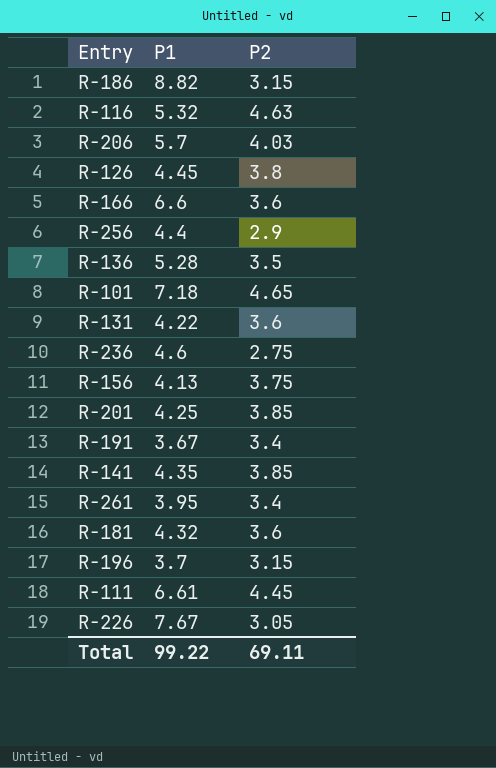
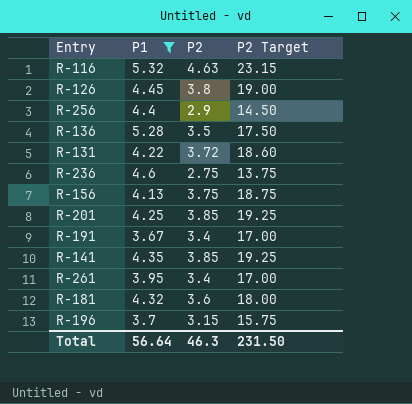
filter: none -> P1 <= 5.32
column P2 Target | formula: none -> [P2] * 5
R-131 | P2: 3.6 -> 3.72
Total | P1: 99.22 -> 56.64
Total | P2: 69.11 -> 46.3

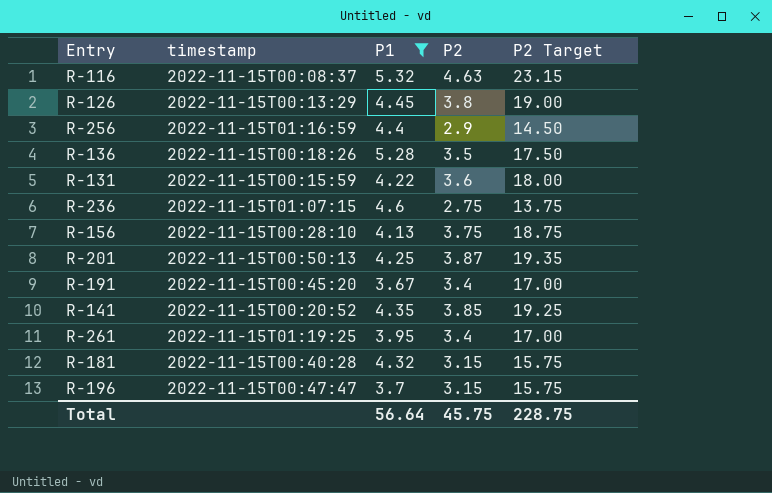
column timestamp | position: none -> 2
R-131 | P2: 3.72 -> 3.6
R-131 | P2 Target: 18.60 -> 18.00
R-201 | P2: 3.85 -> 3.87
R-201 | P2 Target: 19.25 -> 19.35
R-181 | P2: 3.6 -> 3.15
R-181 | P2 Target: 18.00 -> 15.75
Total | P2: 46.3 -> 45.75
Total | P2 Target: 231.50 -> 228.75

